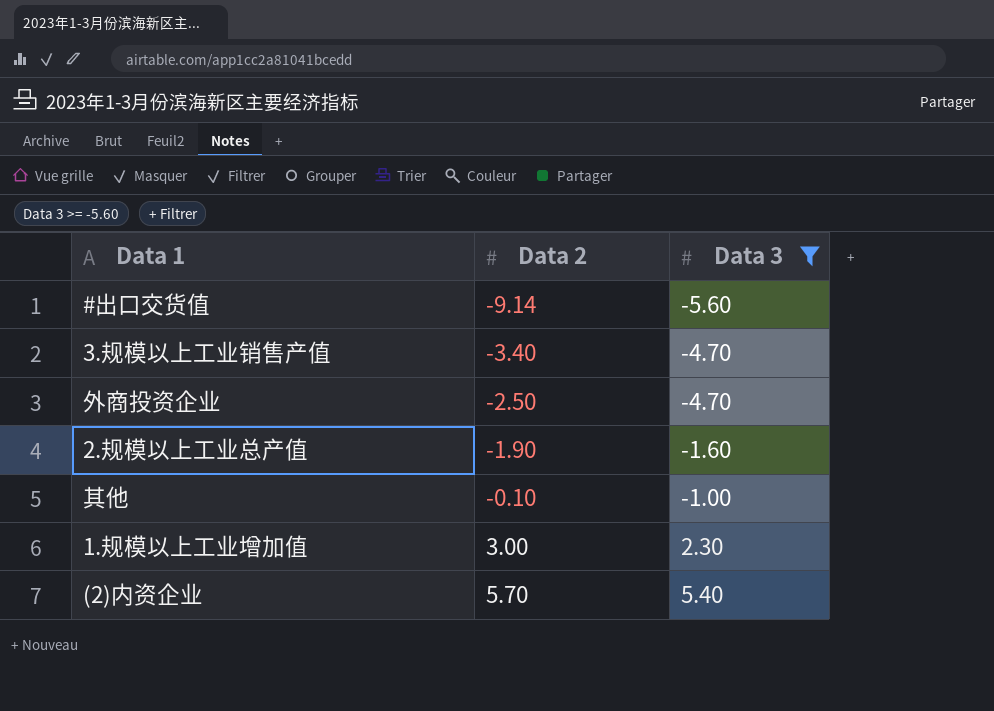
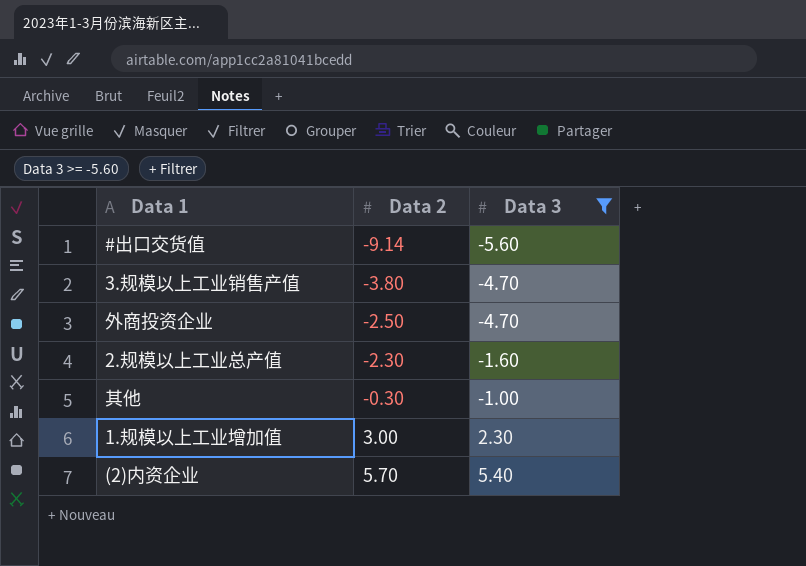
3.规模以上工业销售产值 | Data 2: -3.40 -> -3.80
2.规模以上工业总产值 | Data 2: -1.90 -> -2.30
其他 | Data 2: -0.10 -> -0.30

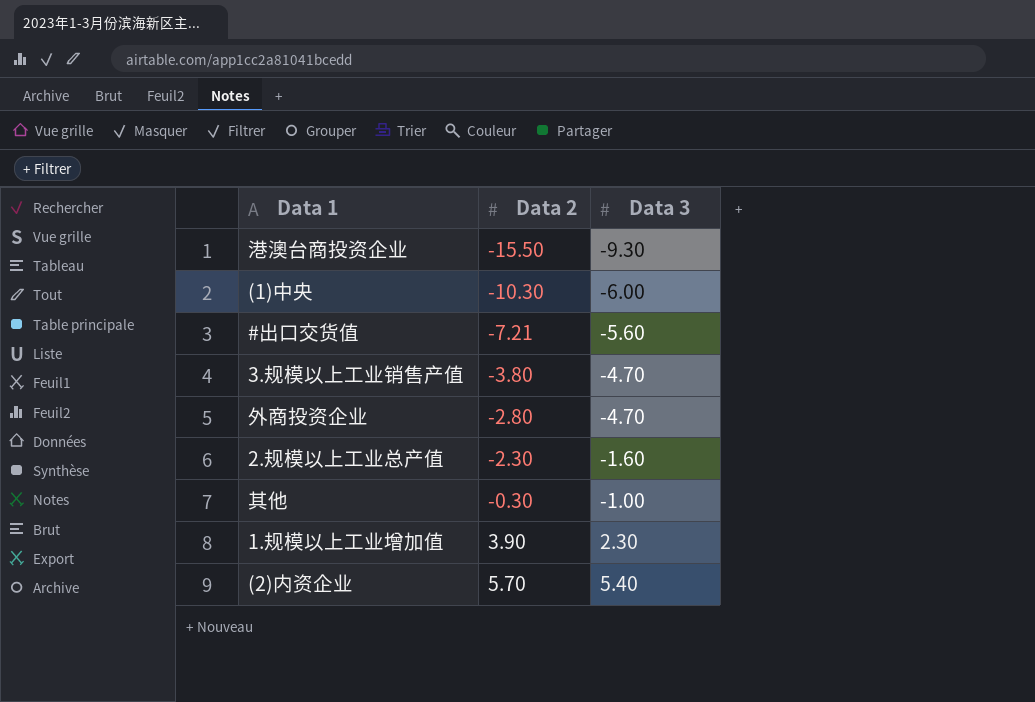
filter: Data 3 >= -5.60 -> none
#出口交货值 | Data 2: -9.14 -> -7.21
外商投资企业 | Data 2: -2.50 -> -2.80
1.规模以上工业增加值 | Data 2: 3.00 -> 3.90

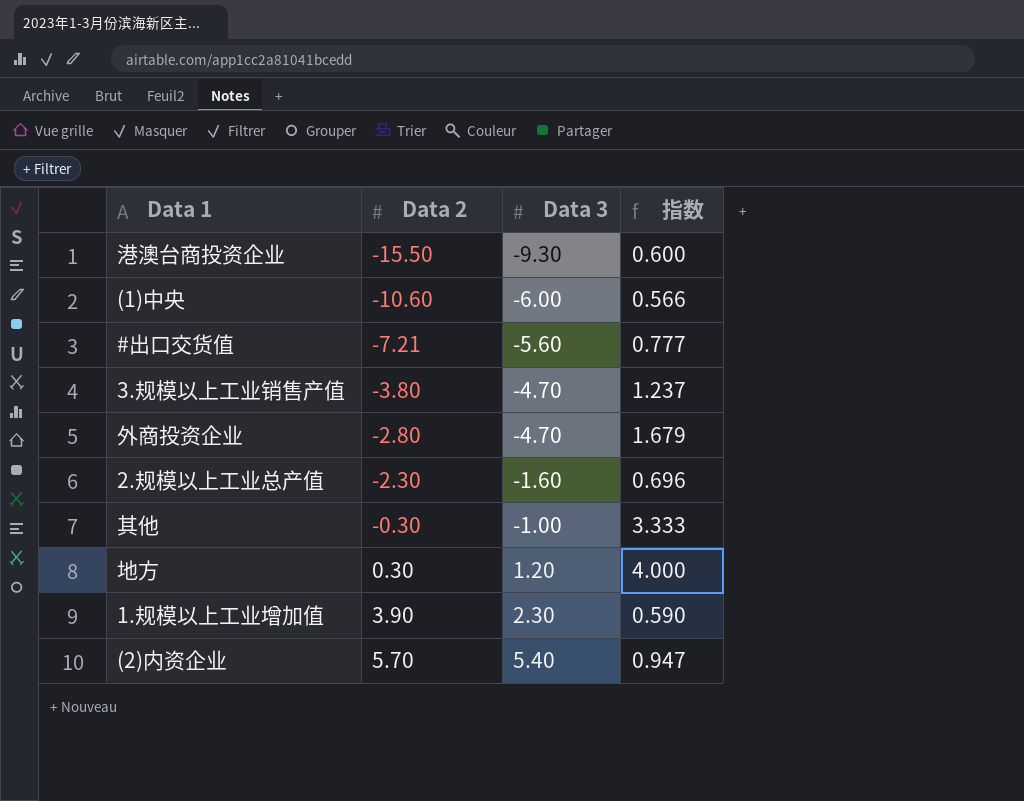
column 指数 | formula: none -> [Data 3] / [Data 2]
(1)中央 | Data 2: -10.30 -> -10.60
row 地方: none -> 0.30 | 1.20 | 4.000

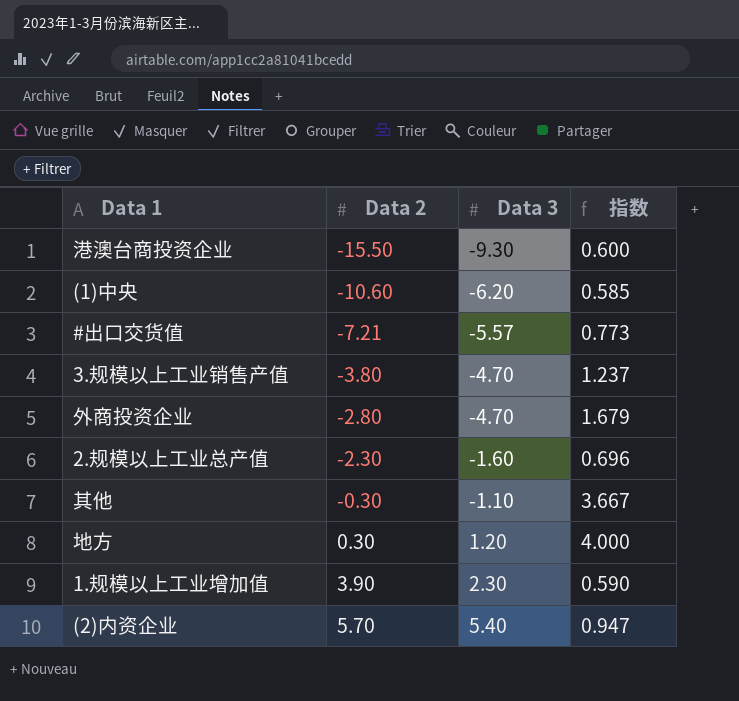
(1)中央 | Data 3: -6.00 -> -6.20
(1)中央 | 指数: 0.566 -> 0.585
#出口交货值 | Data 3: -5.60 -> -5.57
#出口交货值 | 指数: 0.777 -> 0.773
其他 | Data 3: -1.00 -> -1.10
其他 | 指数: 3.333 -> 3.667

